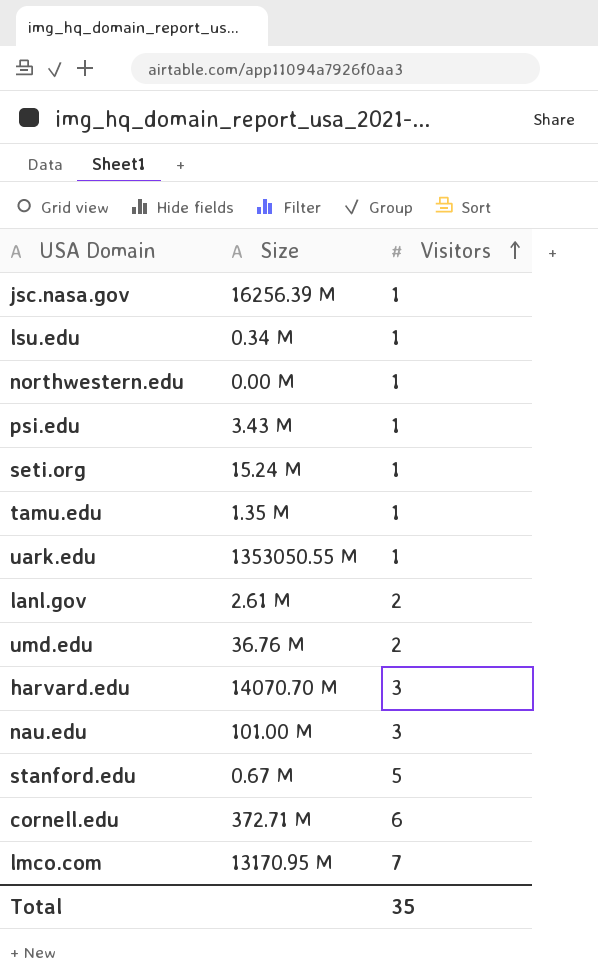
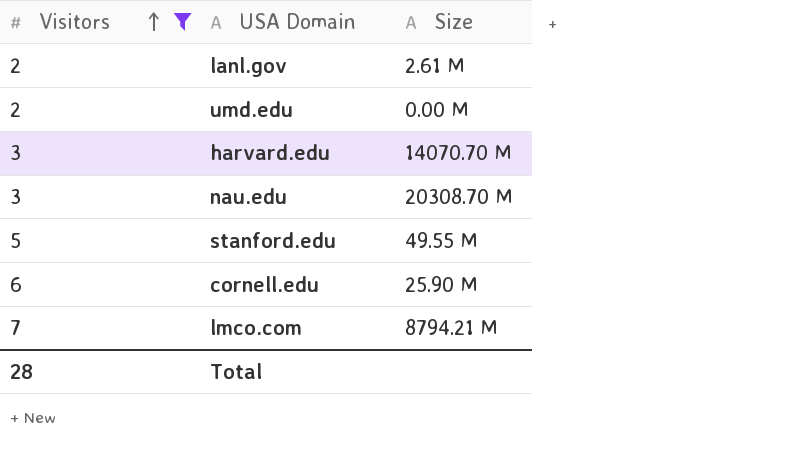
filter: none -> Visitors != 1
column Visitors | position: 3 -> 1
umd.edu | Size: 36.76 M -> 0.00 M
nau.edu | Size: 101.00 M -> 20308.70 M
stanford.edu | Size: 0.67 M -> 49.55 M
cornell.edu | Size: 372.71 M -> 25.90 M
lmco.com | Size: 13170.95 M -> 8794.21 M
Total | Visitors: 35 -> 28

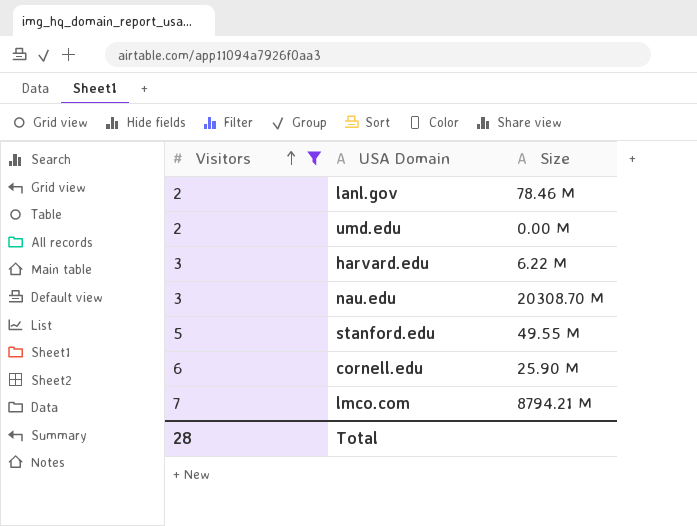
lanl.gov | Size: 2.61 M -> 78.46 M
harvard.edu | Size: 14070.70 M -> 6.22 M

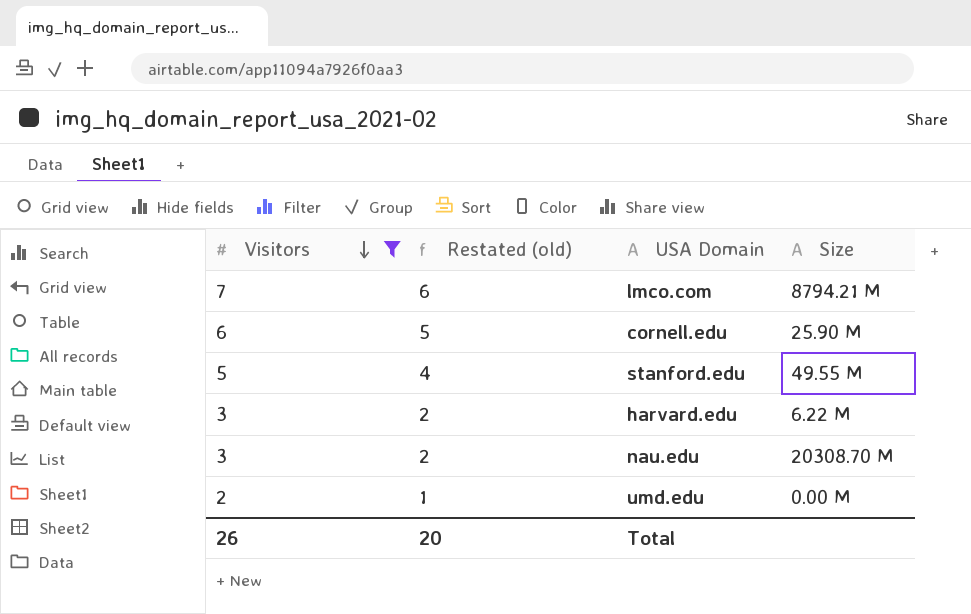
row order: Visitors ascending -> Visitors descending
column Restated (old) | formula: none -> [Visitors] - 1
row lanl.gov: 2 | 78.46 M -> none
Total | Visitors: 28 -> 26

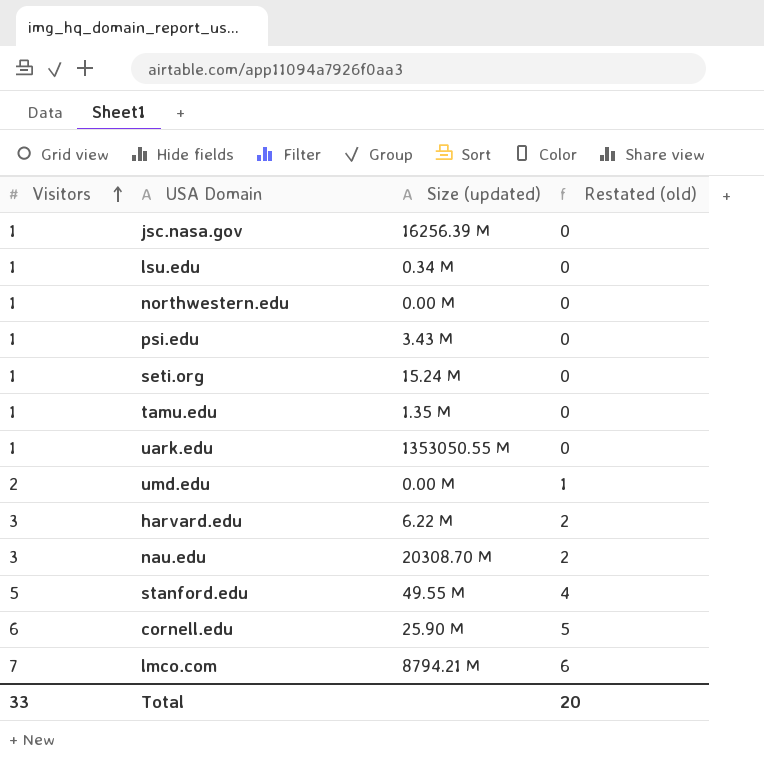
filter: Visitors != 1 -> none
row order: Visitors descending -> Visitors ascending
column name: Size -> Size (updated)
column Restated (old) | position: 2 -> 4
Total | Visitors: 26 -> 33

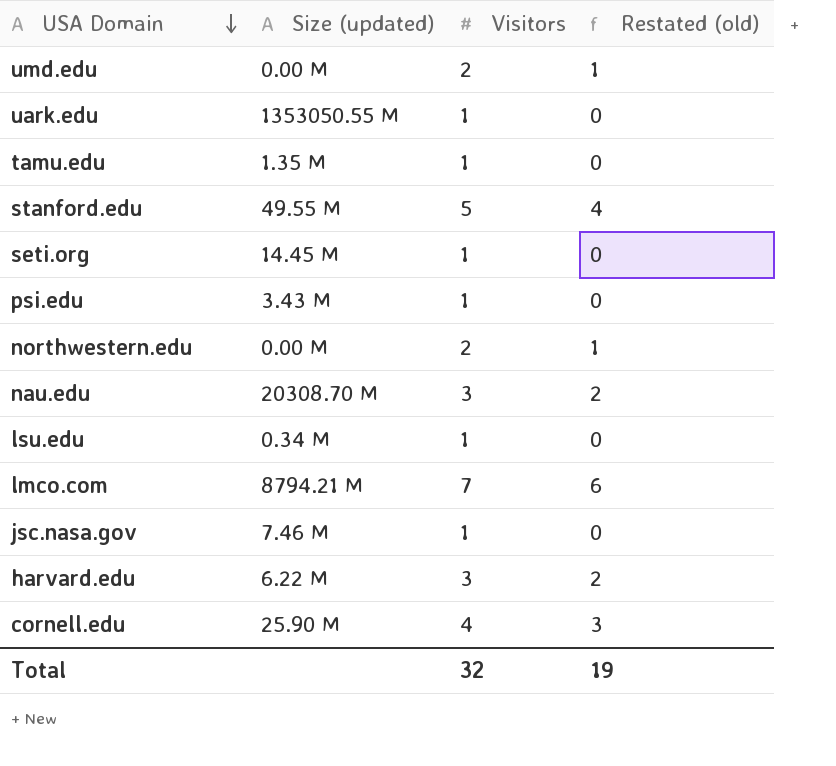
row order: Visitors ascending -> USA Domain descending
column Visitors | position: 1 -> 3
seti.org | Size (updated): 15.24 M -> 14.45 M
northwestern.edu | Visitors: 1 -> 2
northwestern.edu | Restated (old): 0 -> 1
jsc.nasa.gov | Size (updated): 16256.39 M -> 7.46 M
cornell.edu | Visitors: 6 -> 4
cornell.edu | Restated (old): 5 -> 3
Total | Visitors: 33 -> 32
Total | Restated (old): 20 -> 19

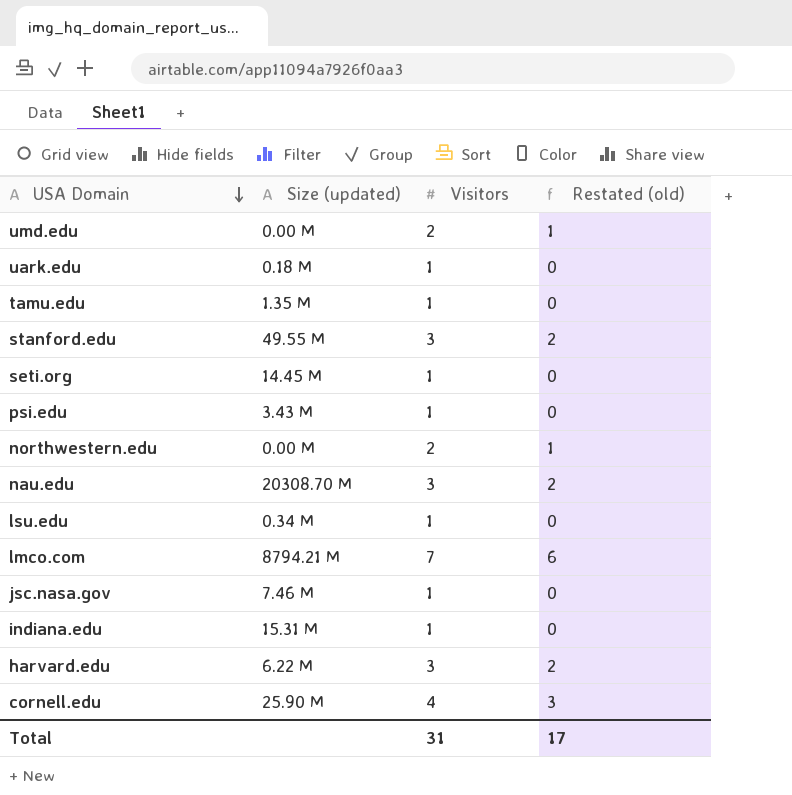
uark.edu | Size (updated): 1353050.55 M -> 0.18 M
stanford.edu | Visitors: 5 -> 3
stanford.edu | Restated (old): 4 -> 2
row indiana.edu: none -> 15.31 M | 1 | 0
Total | Visitors: 32 -> 31
Total | Restated (old): 19 -> 17

